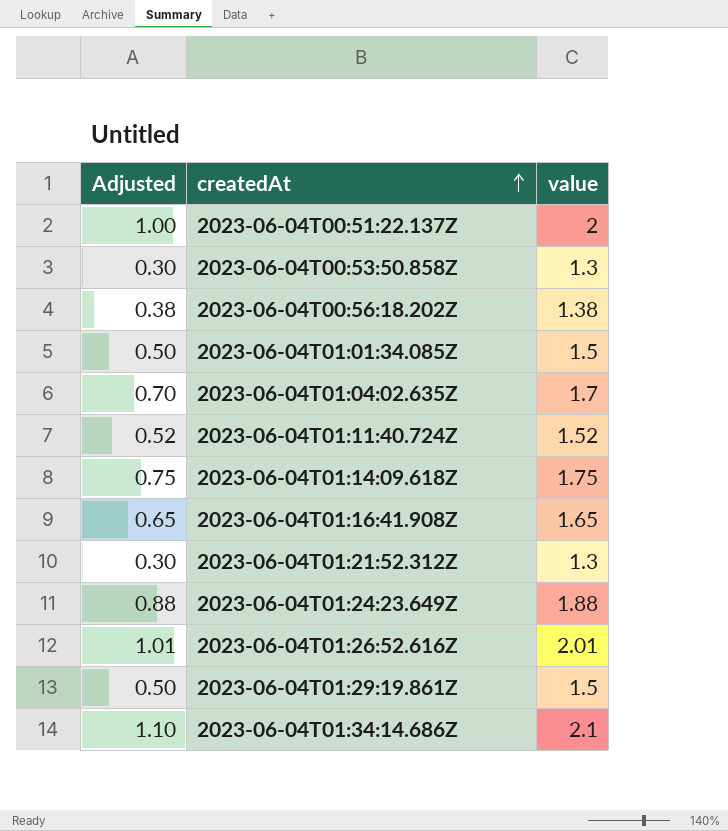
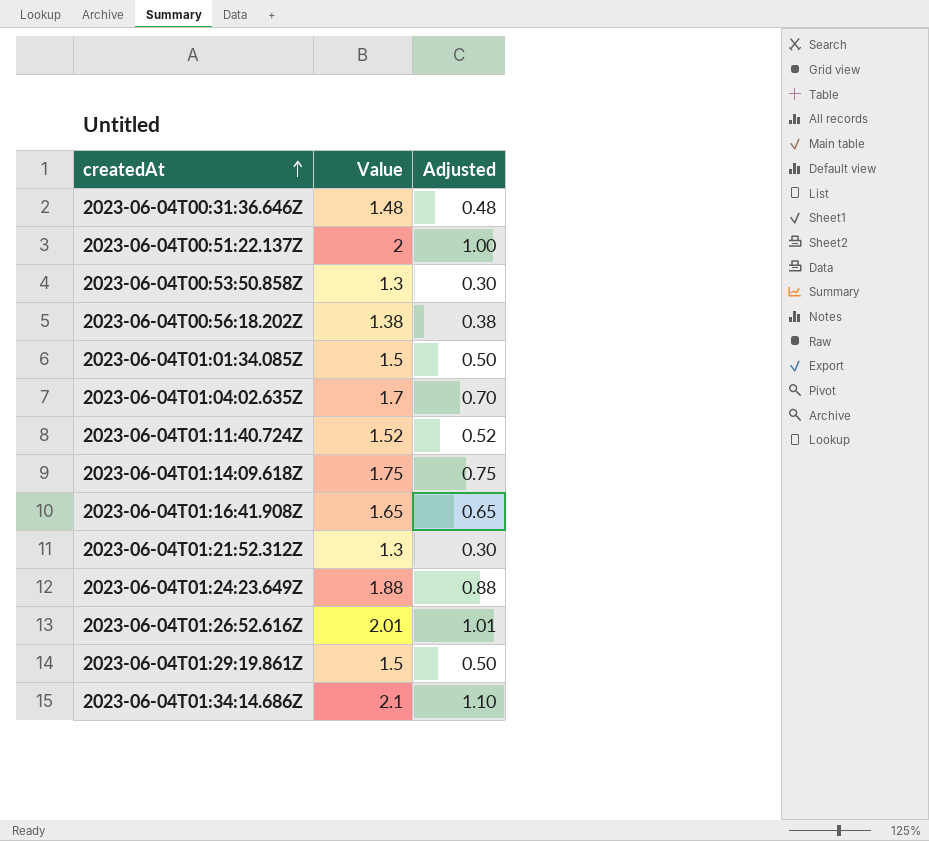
column name: value -> Value
column Adjusted | position: 1 -> 3
row 2023-06-04T00:31:36.646Z: none -> 1.48 | 0.48

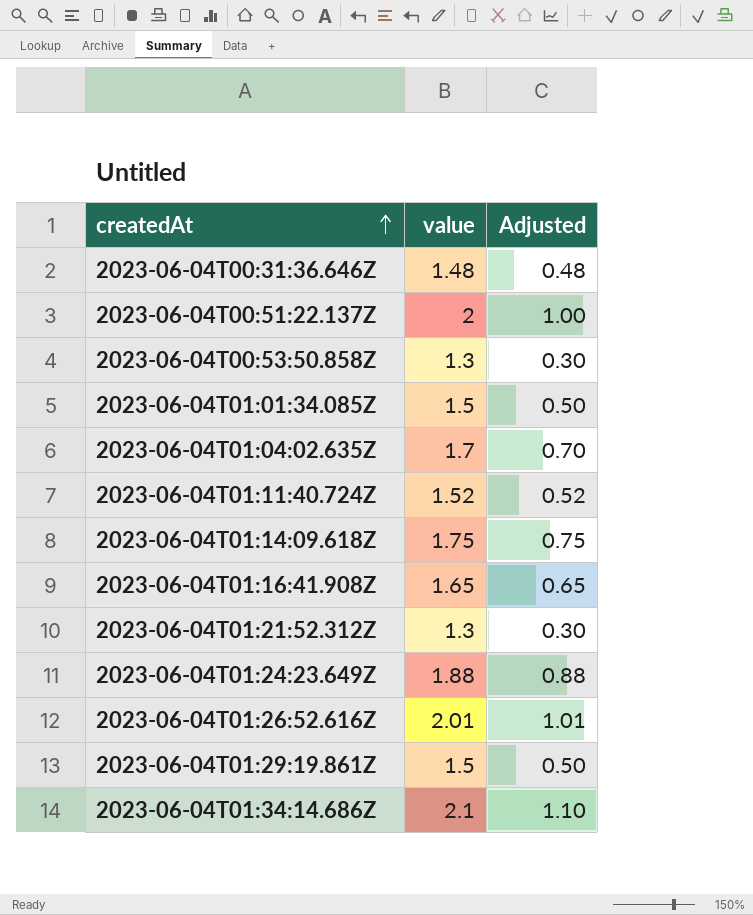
column name: Value -> value
row 2023-06-04T00:56:18.202Z: 1.38 | 0.38 -> none

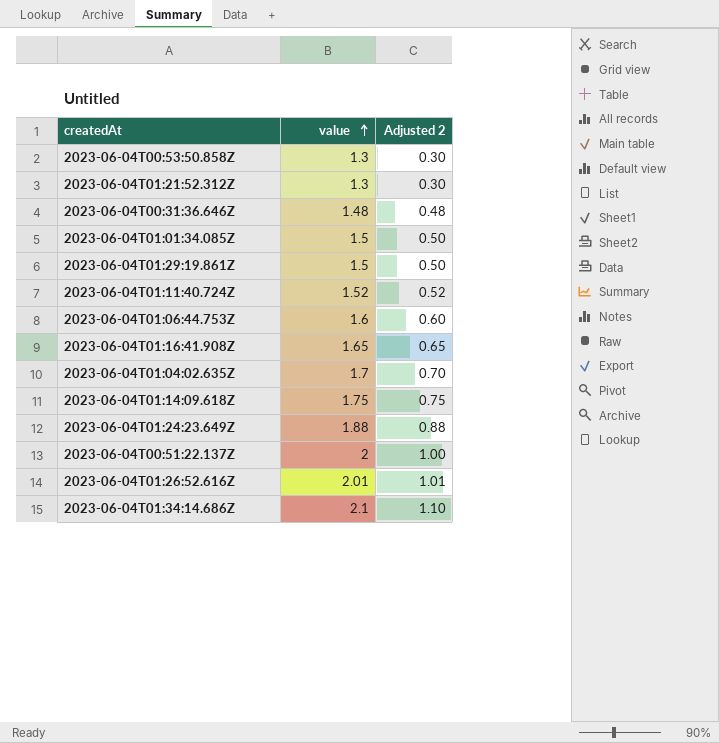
row order: createdAt ascending -> value ascending
column name: Adjusted -> Adjusted 2
row 2023-06-04T01:06:44.753Z: none -> 1.6 | 0.60

